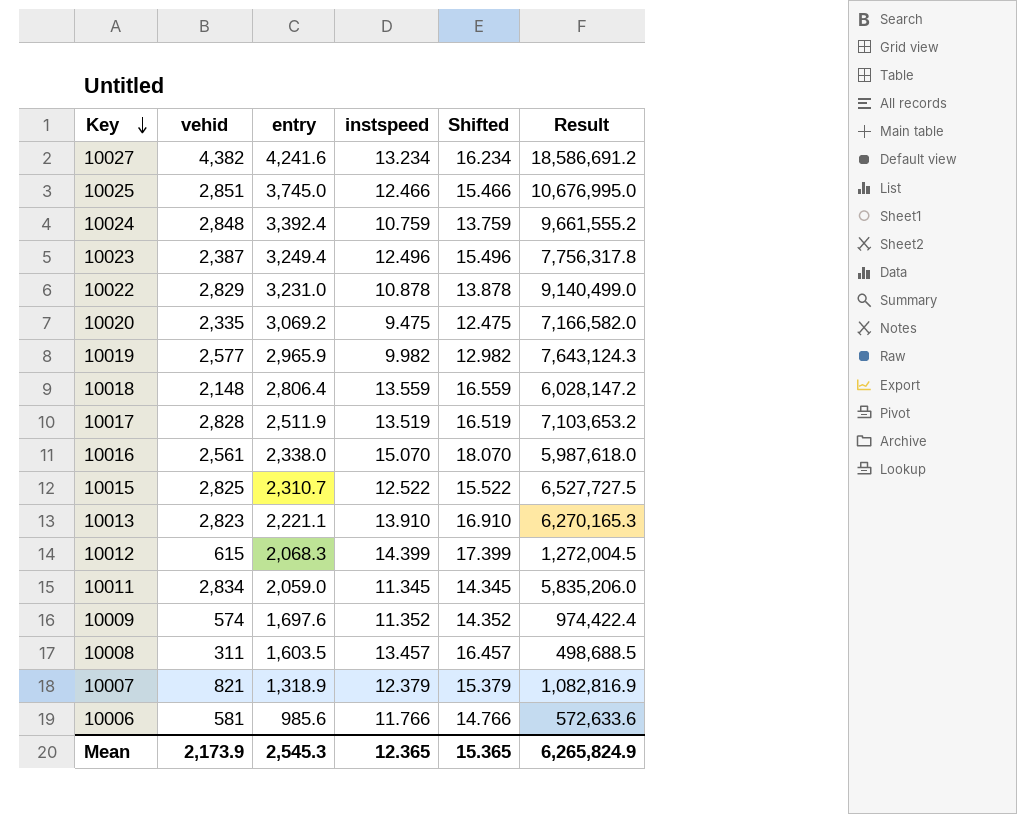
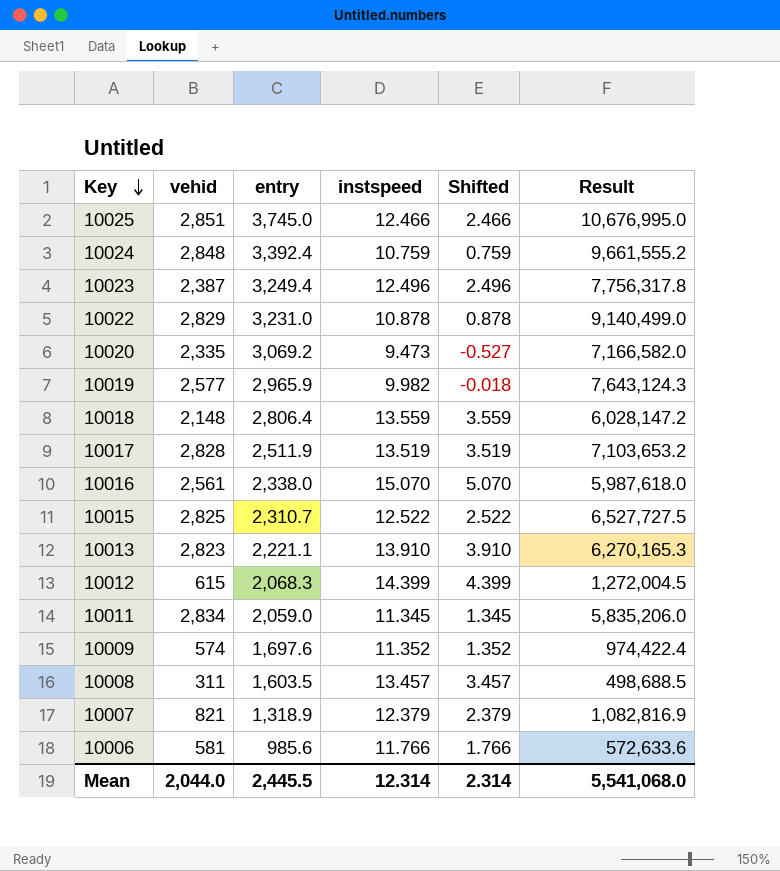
column Shifted | formula: [instspeed] + 3 -> [instspeed] - 10
row 10027: 4,382 | 4,241.6 | 13.234 | 16.234 | 18,586,691.2 -> none
10020 | instspeed: 9.475 -> 9.473
Mean | vehid: 2,173.9 -> 2,044.0
Mean | entry: 2,545.3 -> 2,445.5
Mean | instspeed: 12.365 -> 12.314
Mean | Shifted: 15.365 -> 2.314
Mean | Result: 6,265,824.9 -> 5,541,068.0

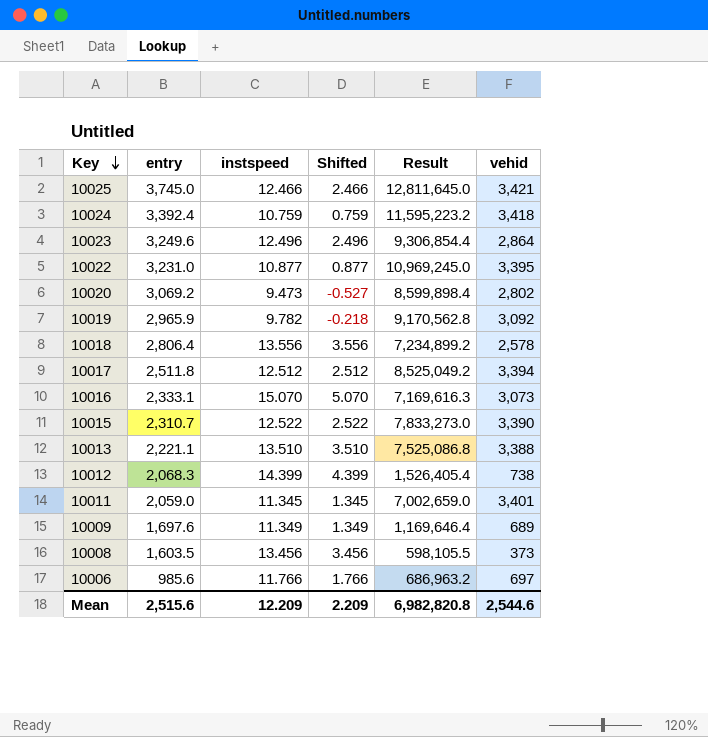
column vehid | position: 2 -> 6
row 10007: 821 | 1,318.9 | 12.379 | 2.379 | 1,082,816.9 -> none
10025 | Result: 10,676,995.0 -> 12,811,645.0
10025 | vehid: 2,851 -> 3,421
10024 | Result: 9,661,555.2 -> 11,595,223.2
10024 | vehid: 2,848 -> 3,418
10023 | entry: 3,249.4 -> 3,249.6
10023 | Result: 7,756,317.8 -> 9,306,854.4
10023 | vehid: 2,387 -> 2,864
10022 | instspeed: 10.878 -> 10.877
10022 | Shifted: 0.878 -> 0.877
10022 | Result: 9,140,499.0 -> 10,969,245.0
10022 | vehid: 2,829 -> 3,395
10020 | Result: 7,166,582.0 -> 8,599,898.4
10020 | vehid: 2,335 -> 2,802
10019 | instspeed: 9.982 -> 9.782
10019 | Shifted: -0.018 -> -0.218
10019 | Result: 7,643,124.3 -> 9,170,562.8
10019 | vehid: 2,577 -> 3,092
10018 | instspeed: 13.559 -> 13.556
10018 | Shifted: 3.559 -> 3.556
10018 | Result: 6,028,147.2 -> 7,234,899.2
10018 | vehid: 2,148 -> 2,578
10017 | entry: 2,511.9 -> 2,511.8
10017 | instspeed: 13.519 -> 12.512
10017 | Shifted: 3.519 -> 2.512
10017 | Result: 7,103,653.2 -> 8,525,049.2
10017 | vehid: 2,828 -> 3,394
10016 | entry: 2,338.0 -> 2,333.1
10016 | Result: 5,987,618.0 -> 7,169,616.3
10016 | vehid: 2,561 -> 3,073
10015 | Result: 6,527,727.5 -> 7,833,273.0
10015 | vehid: 2,825 -> 3,390
10013 | instspeed: 13.910 -> 13.510
10013 | Shifted: 3.910 -> 3.510
10013 | Result: 6,270,165.3 -> 7,525,086.8
10013 | vehid: 2,823 -> 3,388
10012 | Result: 1,272,004.5 -> 1,526,405.4
10012 | vehid: 615 -> 738
10011 | Result: 5,835,206.0 -> 7,002,659.0
10011 | vehid: 2,834 -> 3,401
10009 | instspeed: 11.352 -> 11.349
10009 | Shifted: 1.352 -> 1.349
10009 | Result: 974,422.4 -> 1,169,646.4
10009 | vehid: 574 -> 689
10008 | instspeed: 13.457 -> 13.456
10008 | Shifted: 3.457 -> 3.456
10008 | Result: 498,688.5 -> 598,105.5
10008 | vehid: 311 -> 373
10006 | Result: 572,633.6 -> 686,963.2
10006 | vehid: 581 -> 697
Mean | entry: 2,445.5 -> 2,515.6
Mean | instspeed: 12.314 -> 12.209
Mean | Shifted: 2.314 -> 2.209
Mean | Result: 5,541,068.0 -> 6,982,820.8
Mean | vehid: 2,044.0 -> 2,544.6

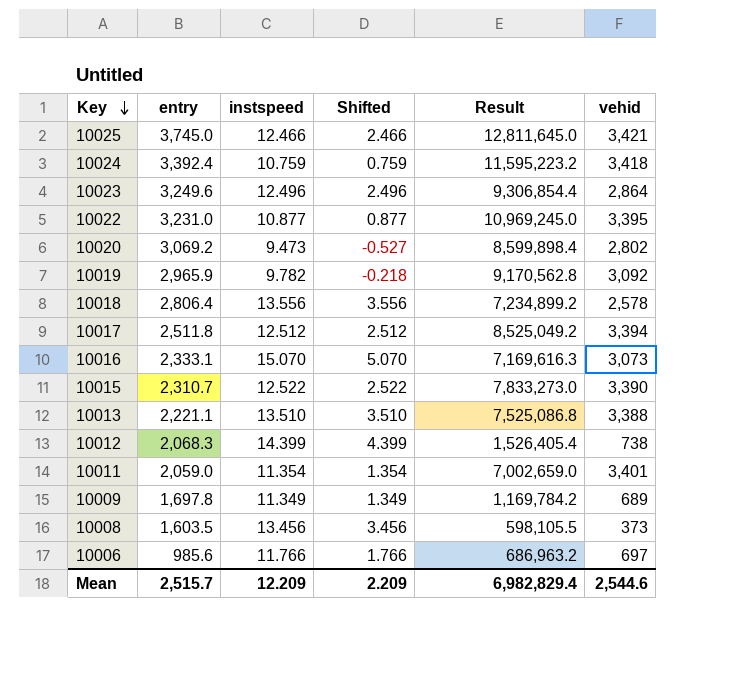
10011 | instspeed: 11.345 -> 11.354
10011 | Shifted: 1.345 -> 1.354
10009 | entry: 1,697.6 -> 1,697.8
10009 | Result: 1,169,646.4 -> 1,169,784.2
Mean | entry: 2,515.6 -> 2,515.7
Mean | Result: 6,982,820.8 -> 6,982,829.4

